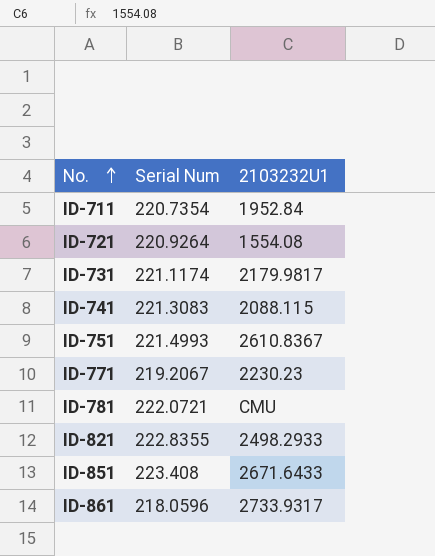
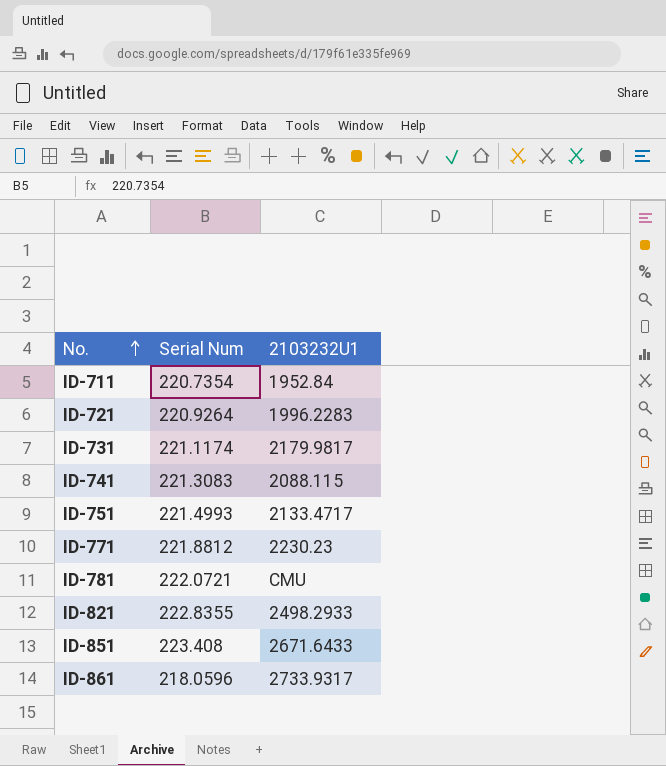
ID-721 | 2103232U1: 1554.08 -> 1996.2283
ID-751 | 2103232U1: 2610.8367 -> 2133.4717
ID-771 | Serial Num: 219.2067 -> 221.8812

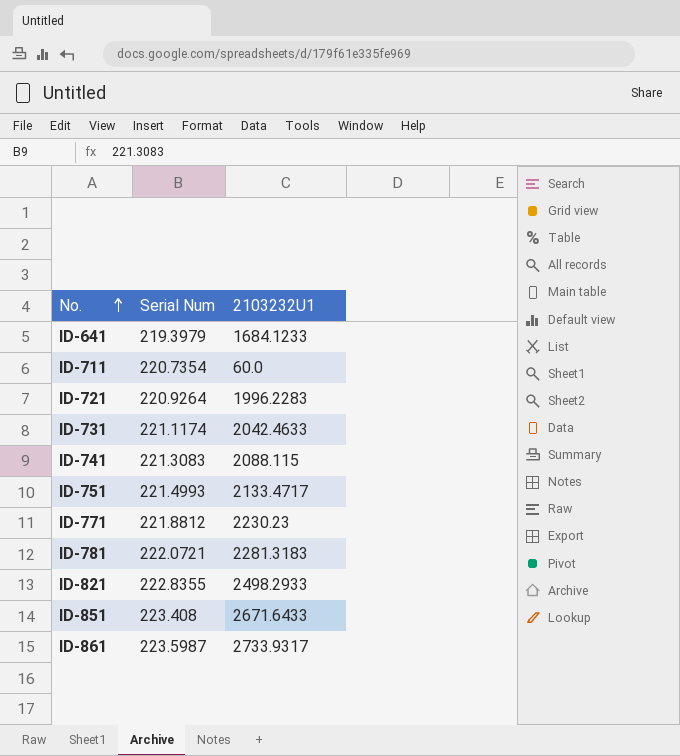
row ID-641: none -> 219.3979 | 1684.1233
ID-711 | 2103232U1: 1952.84 -> 60.0
ID-731 | 2103232U1: 2179.9817 -> 2042.4633
ID-781 | 2103232U1: CMU -> 2281.3183
ID-861 | Serial Num: 218.0596 -> 223.5987

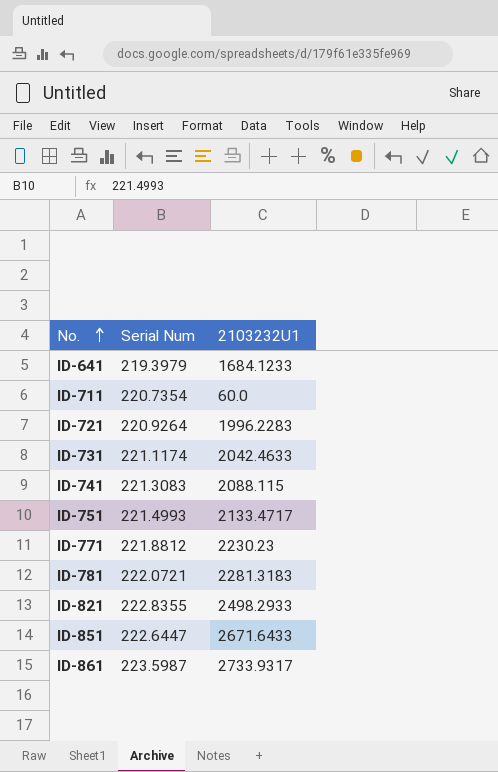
ID-851 | Serial Num: 223.408 -> 222.6447

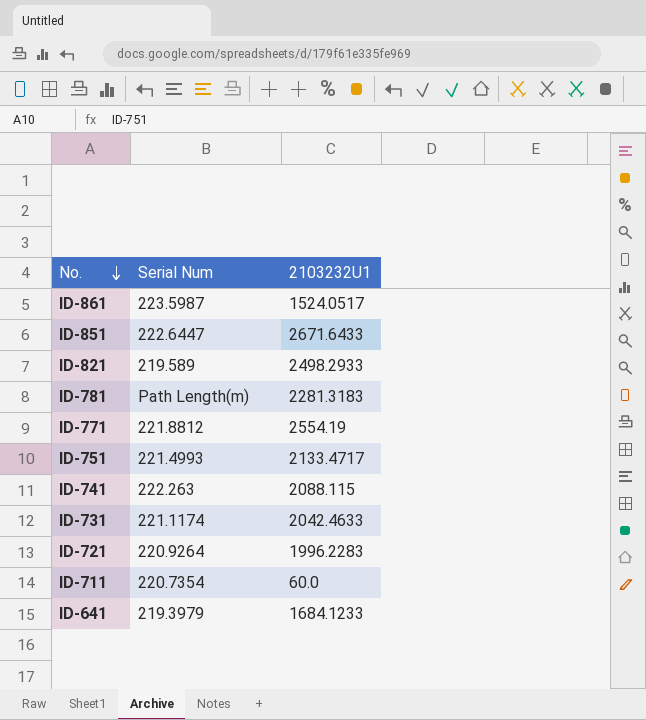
row order: No. ascending -> No. descending
ID-861 | 2103232U1: 2733.9317 -> 1524.0517
ID-821 | Serial Num: 222.8355 -> 219.589
ID-781 | Serial Num: 222.0721 -> Path Length(m)
ID-771 | 2103232U1: 2230.23 -> 2554.19
ID-741 | Serial Num: 221.3083 -> 222.263

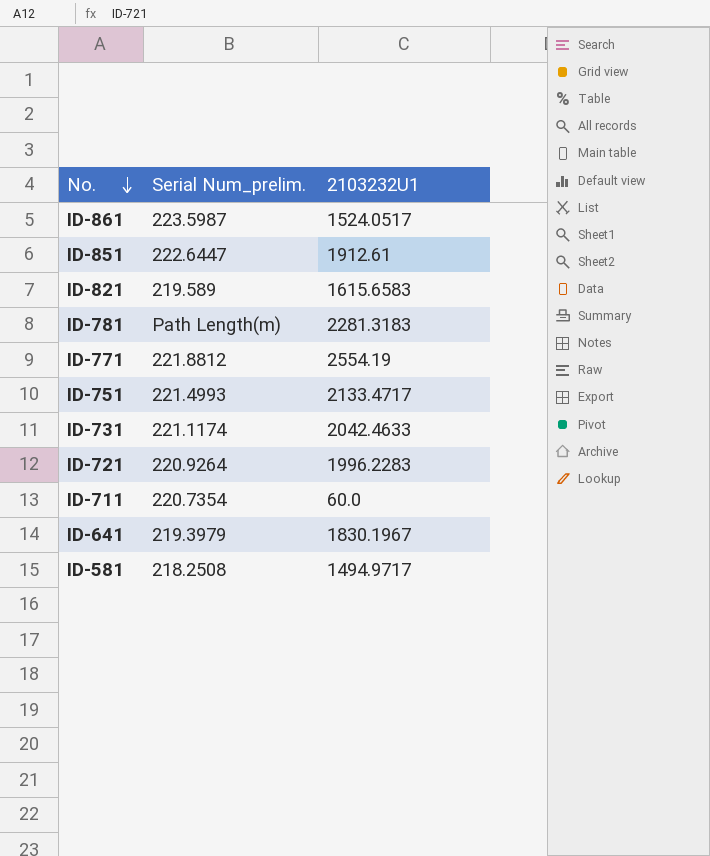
column name: Serial Num -> Serial Num_prelim.
row ID-741: 222.263 | 2088.115 -> none
ID-851 | 2103232U1: 2671.6433 -> 1912.61
ID-821 | 2103232U1: 2498.2933 -> 1615.6583
ID-641 | 2103232U1: 1684.1233 -> 1830.1967
row ID-581: none -> 218.2508 | 1494.9717

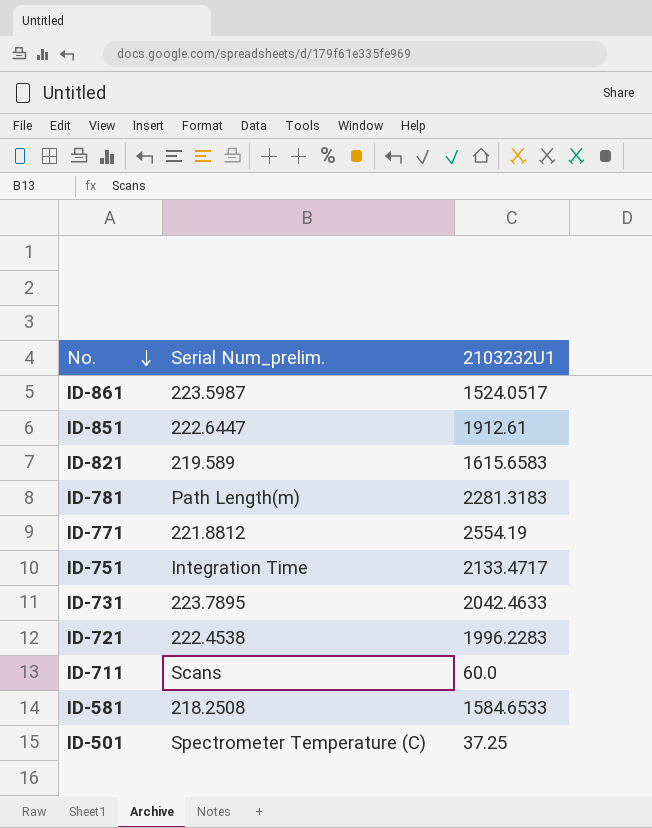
row ID-641: 219.3979 | 1830.1967 -> none
ID-751 | Serial Num_prelim.: 221.4993 -> Integration Time
ID-731 | Serial Num_prelim.: 221.1174 -> 223.7895
ID-721 | Serial Num_prelim.: 220.9264 -> 222.4538
ID-711 | Serial Num_prelim.: 220.7354 -> Scans
ID-581 | 2103232U1: 1494.9717 -> 1584.6533
row ID-501: none -> Spectrometer Temperature (C) | 37.25

